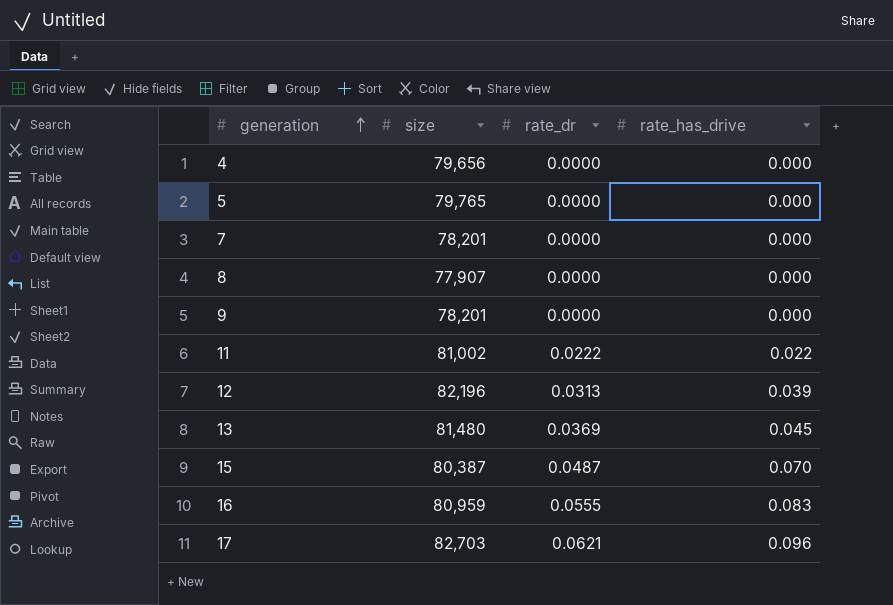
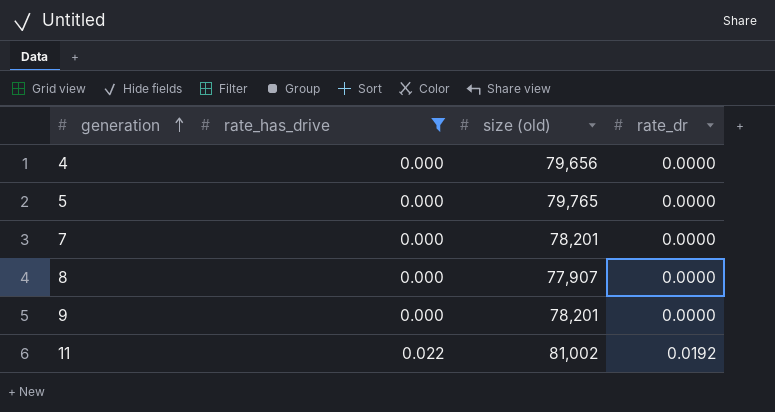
filter: none -> rate_has_drive <= 0.022
column rate_has_drive | position: 4 -> 2
column name: size -> size (old)
11 | rate_dr: 0.0222 -> 0.0192

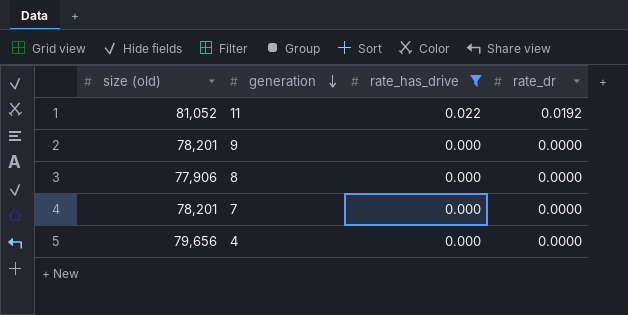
row order: generation ascending -> generation descending
column size (old) | position: 3 -> 1
row 5: 0.000 | 79,765 | 0.0000 -> none
11 | size (old): 81,002 -> 81,052
8 | size (old): 77,907 -> 77,906

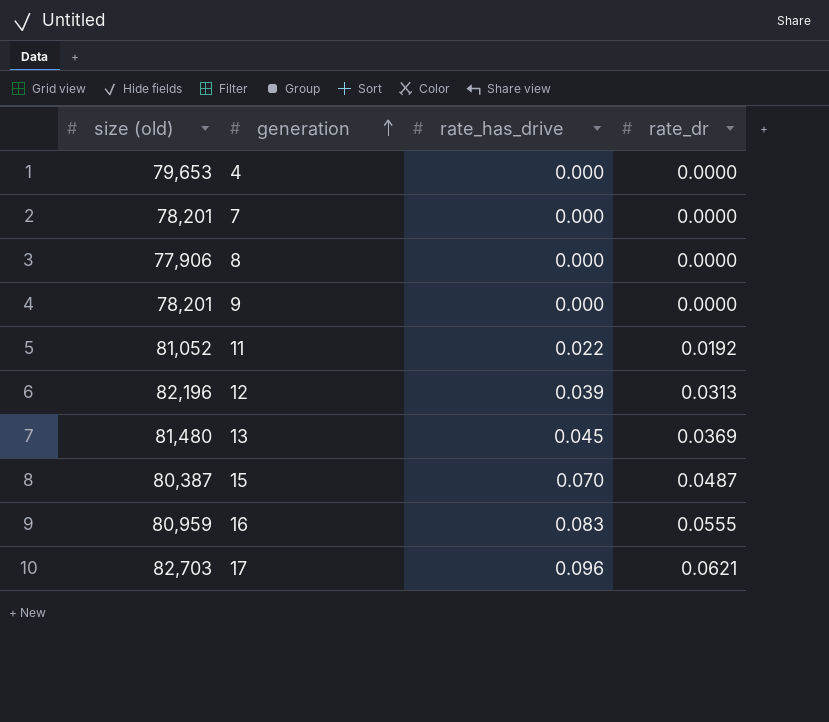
filter: rate_has_drive <= 0.022 -> none
row order: generation descending -> generation ascending
4 | size (old): 79,656 -> 79,653

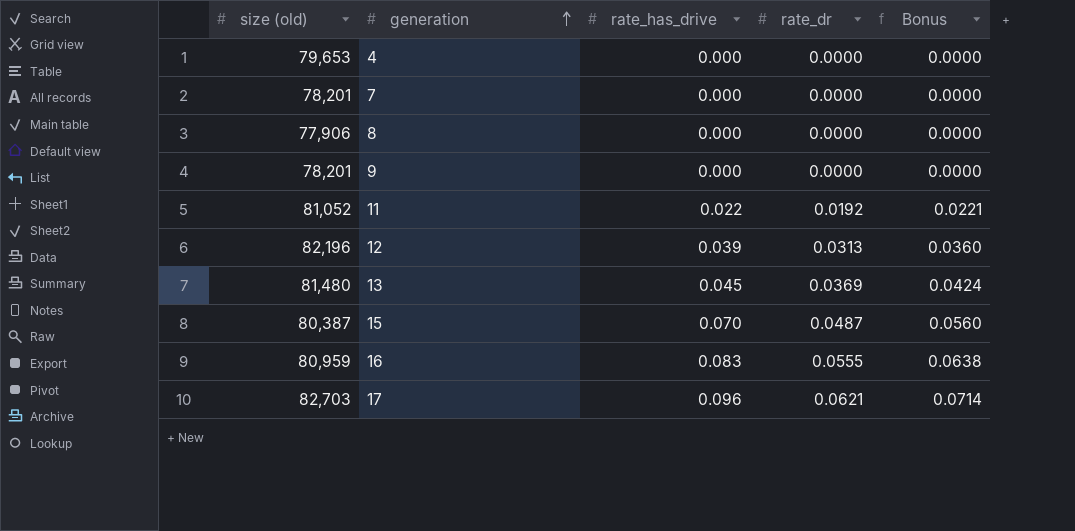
column Bonus | formula: none -> [rate_dr] * 1.15

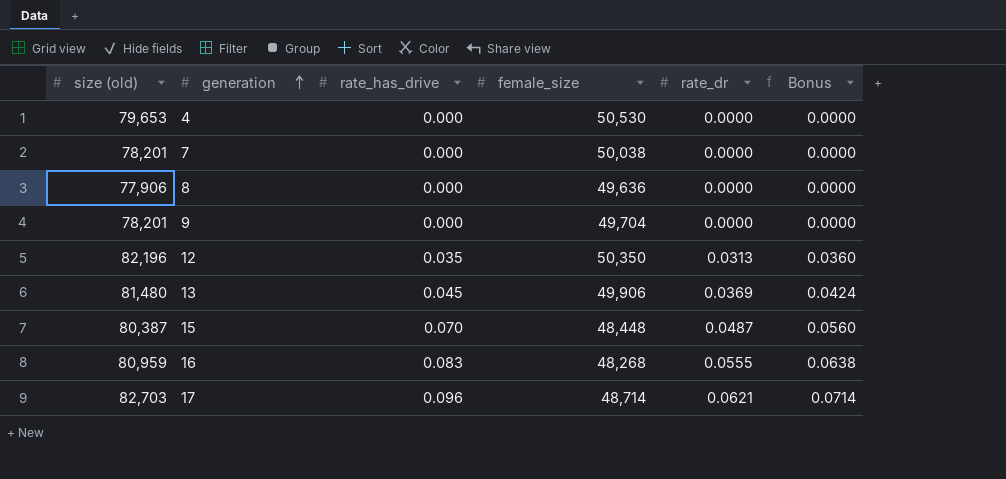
column female_size | position: none -> 4
row 11: 81,052 | 0.022 | 0.0192 | 0.0221 -> none
12 | rate_has_drive: 0.039 -> 0.035

